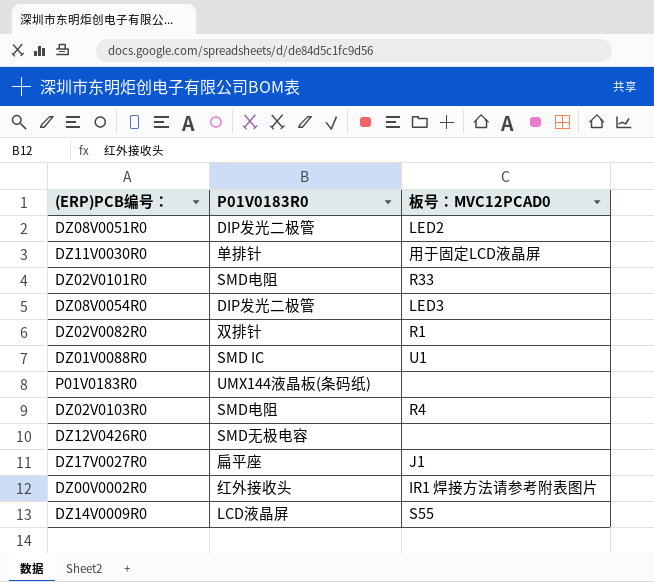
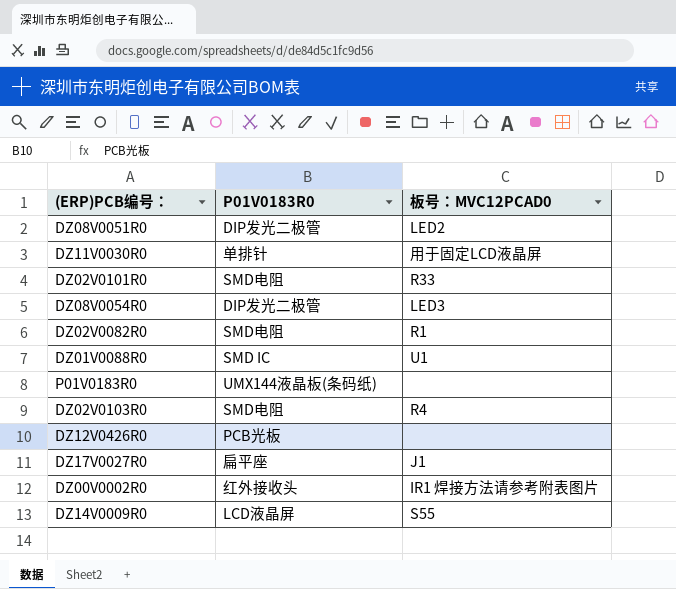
DZ02V0082R0 | P01V0183R0: 双排针 -> SMD电阻
DZ12V0426R0 | P01V0183R0: SMD无极电容 -> PCB光板

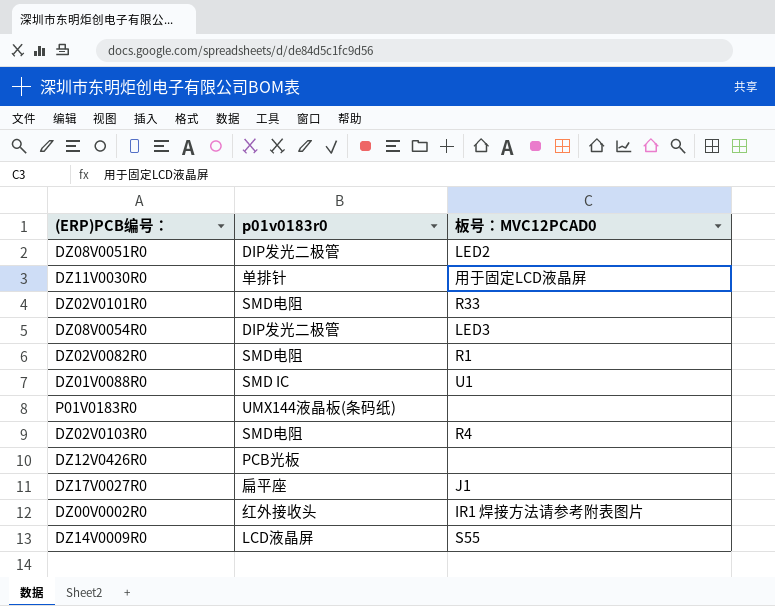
column name: P01V0183R0 -> p01v0183r0

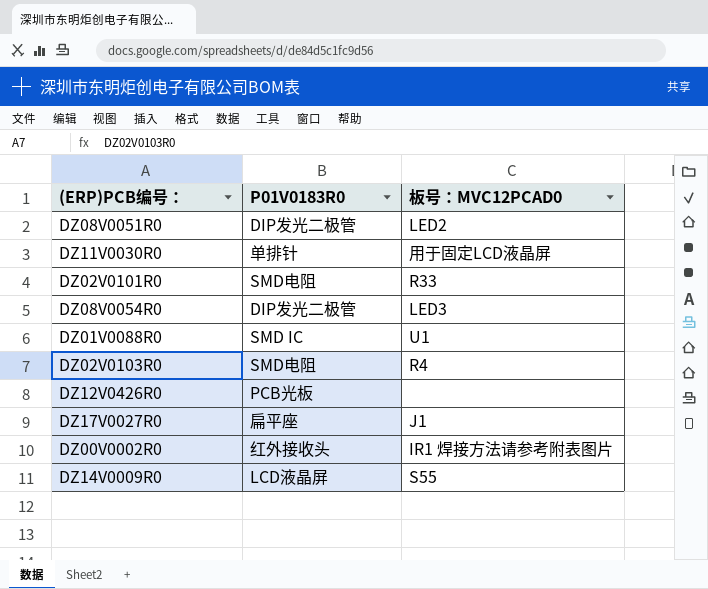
column name: p01v0183r0 -> P01V0183R0
row DZ02V0082R0: SMD电阻 | R1 -> none
row P01V0183R0: UMX144液晶板(条码纸) | none -> none

